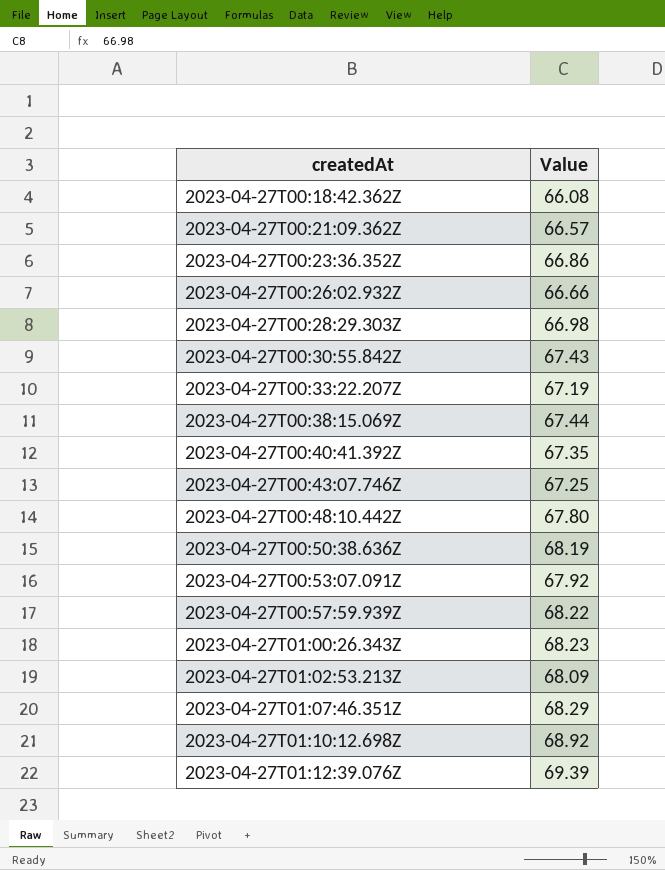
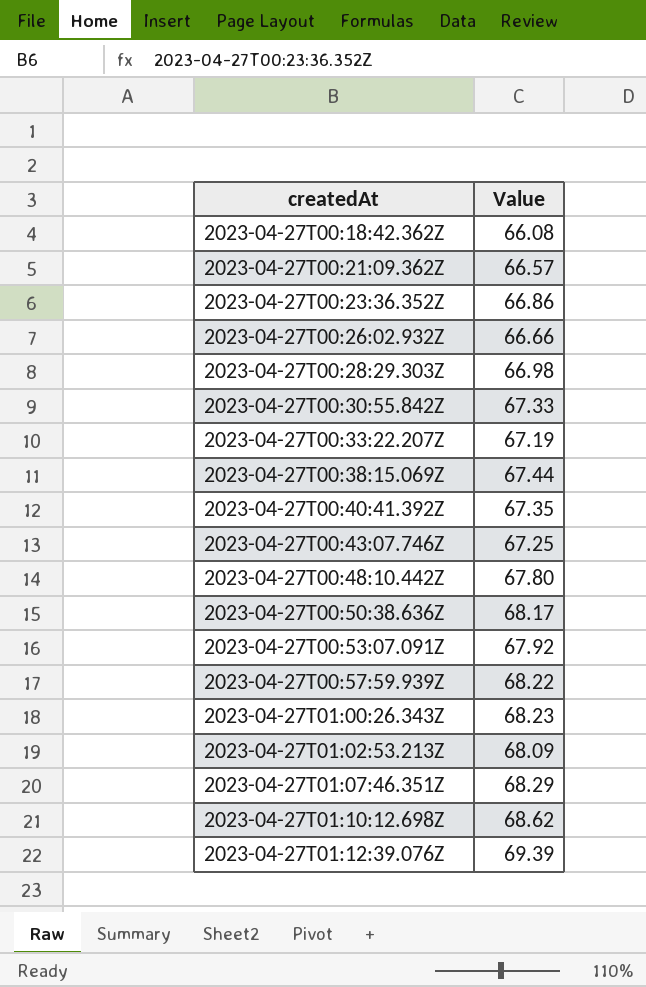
2023-04-27T00:30:55.842Z | Value: 67.43 -> 67.33
2023-04-27T00:50:38.636Z | Value: 68.19 -> 68.17
2023-04-27T01:10:12.698Z | Value: 68.92 -> 68.62

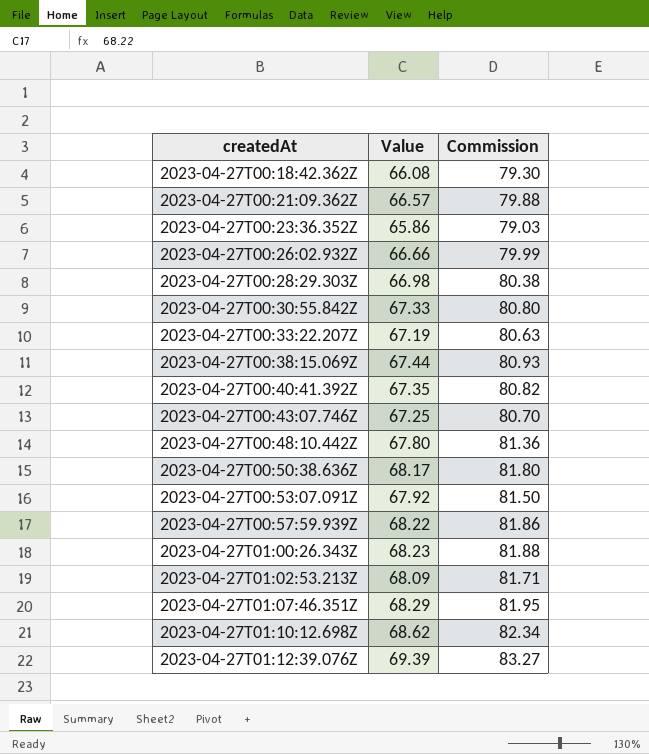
column Commission | formula: none -> [Value] * 1.2
2023-04-27T00:23:36.352Z | Value: 66.86 -> 65.86

